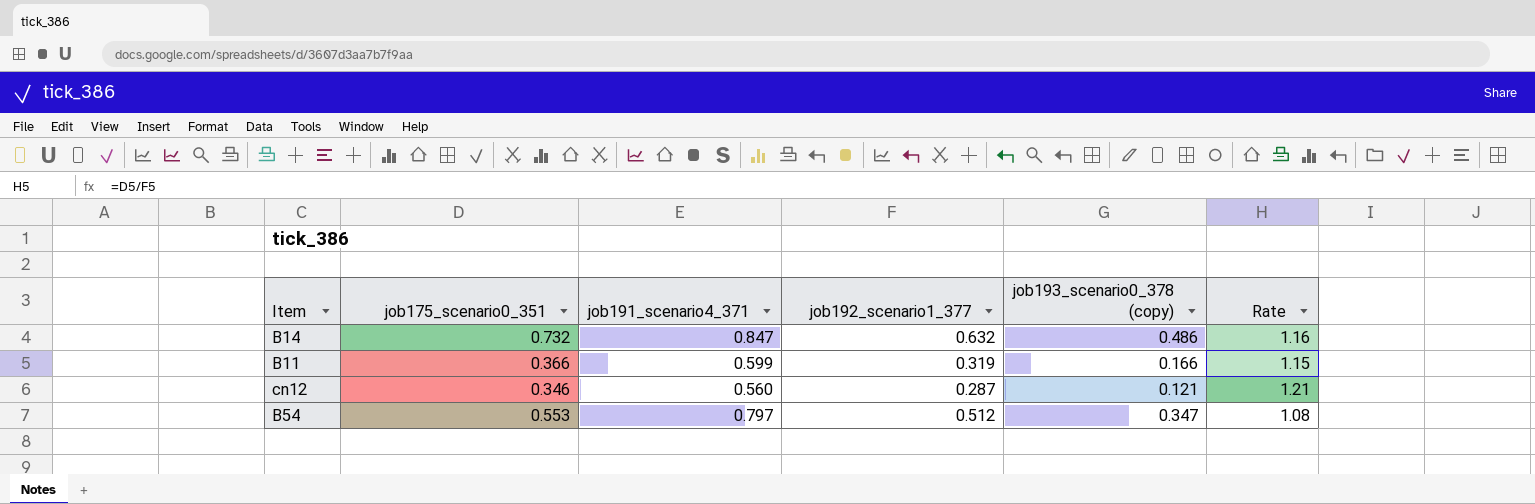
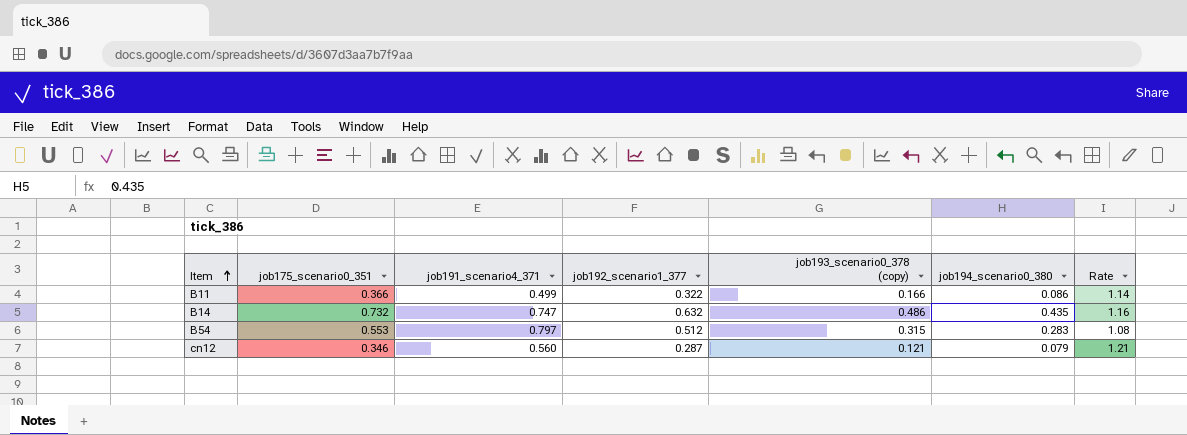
row order: none -> Item ascending
column job194_scenario0_380 | position: none -> 6
B11 | job191_scenario4_371: 0.599 -> 0.499
B11 | job192_scenario1_377: 0.319 -> 0.322
B11 | Rate: 1.15 -> 1.14
B14 | job191_scenario4_371: 0.847 -> 0.747
B54 | job193_scenario0_378 (copy): 0.347 -> 0.315

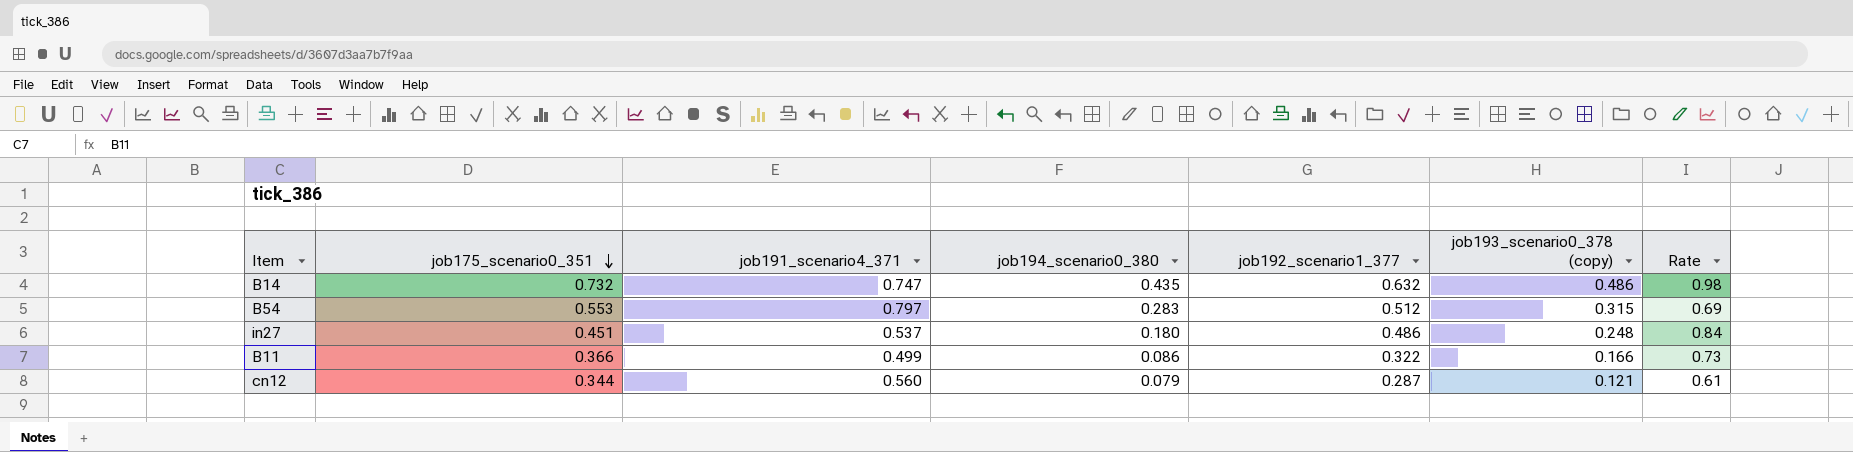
row order: Item ascending -> job175_scenario0_351 descending
column job194_scenario0_380 | position: 6 -> 4
column Rate | formula: [job175_scenario0_351] / [job192_scenario1_377] -> [job175_scenario0_351] / [job191_scenario4_371]
row in27: none -> 0.451 | 0.537 | 0.180 | 0.486 | 0.248 | 0.84
cn12 | job175_scenario0_351: 0.346 -> 0.344

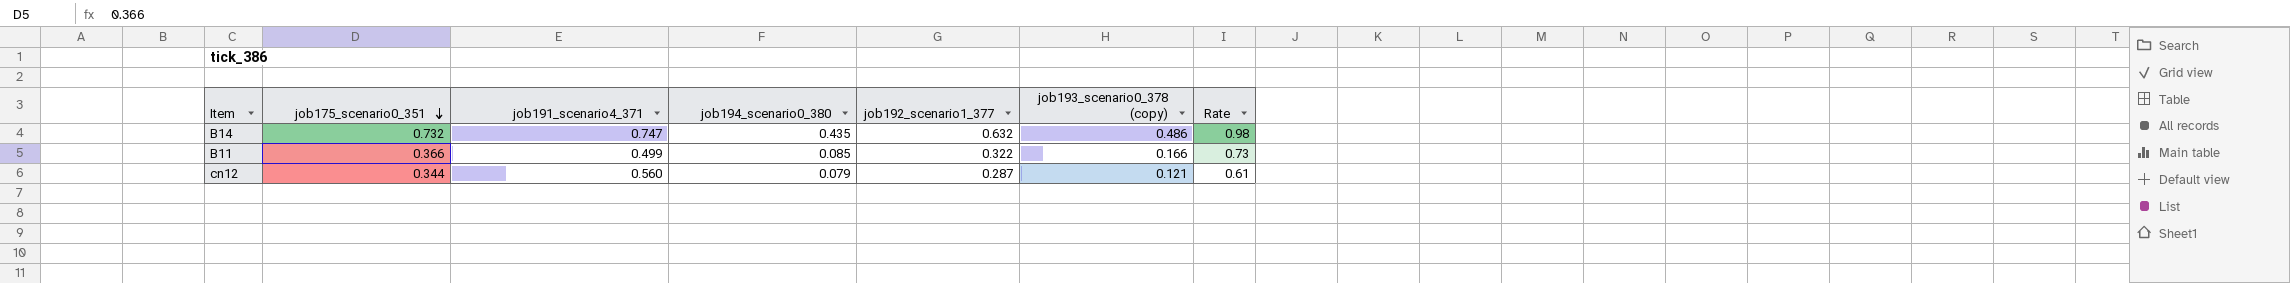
row B54: 0.553 | 0.797 | 0.283 | 0.512 | 0.315 | 0.69 -> none
row in27: 0.451 | 0.537 | 0.180 | 0.486 | 0.248 | 0.84 -> none
B11 | job194_scenario0_380: 0.086 -> 0.085

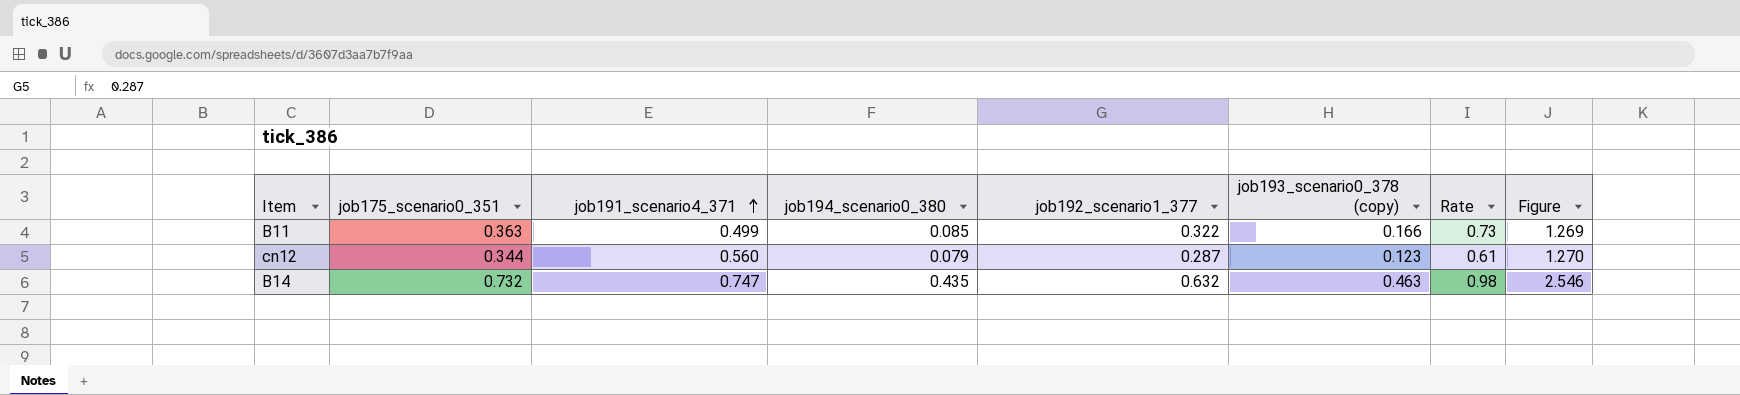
row order: job175_scenario0_351 descending -> job191_scenario4_371 ascending
column Figure | formula: none -> [job175_scenario0_351] + [job191_scenario4_371] + [job194_scenario0_380] + [job192_scenario1_377]
B11 | job175_scenario0_351: 0.366 -> 0.363
cn12 | job193_scenario0_378 (copy): 0.121 -> 0.123
B14 | job193_scenario0_378 (copy): 0.486 -> 0.463

